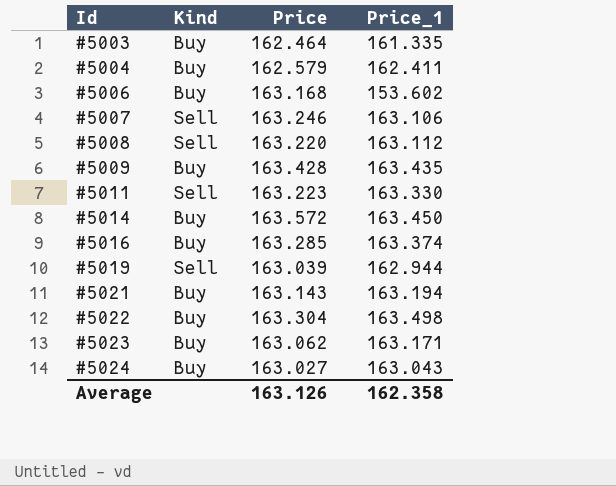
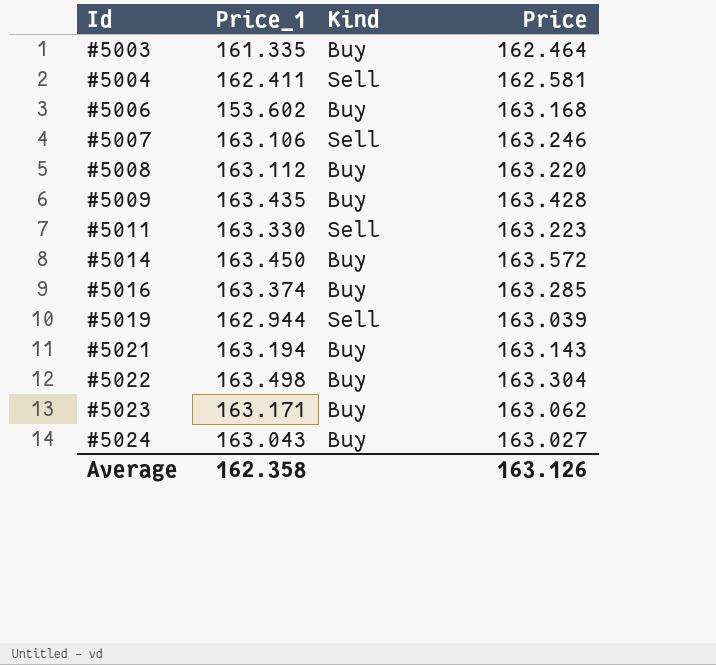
column Price_1 | position: 4 -> 2
#5004 | Kind: Buy -> Sell
#5004 | Price: 162.579 -> 162.581
#5008 | Kind: Sell -> Buy

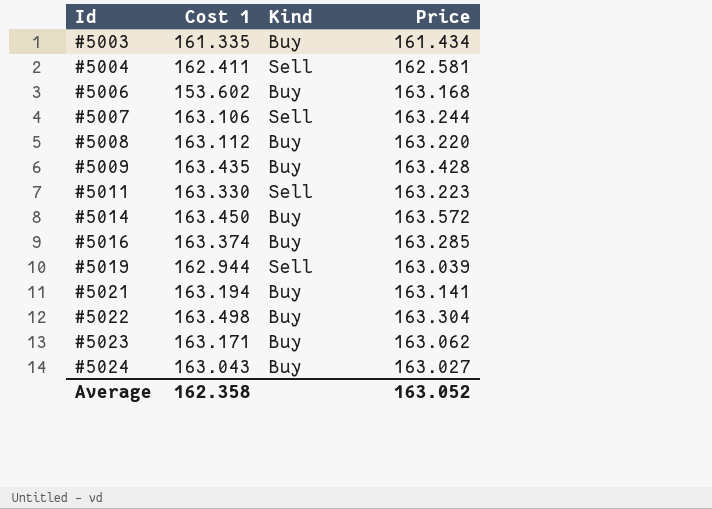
column name: Price_1 -> Cost 1
#5003 | Price: 162.464 -> 161.434
#5007 | Price: 163.246 -> 163.244
#5021 | Price: 163.143 -> 163.141
Average | Price: 163.126 -> 163.052

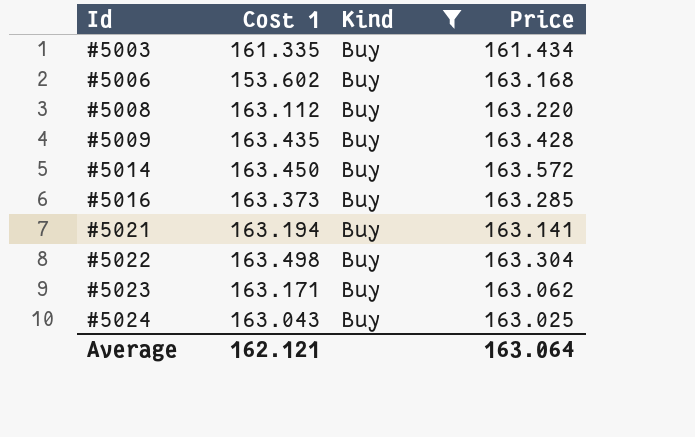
filter: none -> Kind = Buy
#5016 | Cost 1: 163.374 -> 163.373
#5024 | Price: 163.027 -> 163.025
Average | Cost 1: 162.358 -> 162.121
Average | Price: 163.052 -> 163.064

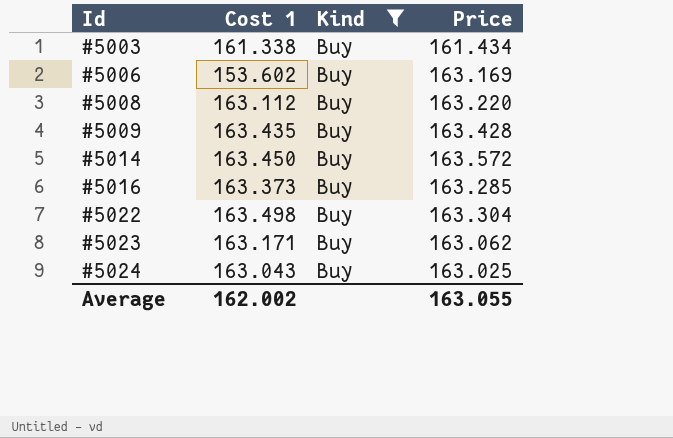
row #5021: 163.194 | Buy | 163.141 -> none
#5003 | Cost 1: 161.335 -> 161.338
#5006 | Price: 163.168 -> 163.169
Average | Cost 1: 162.121 -> 162.002
Average | Price: 163.064 -> 163.055

